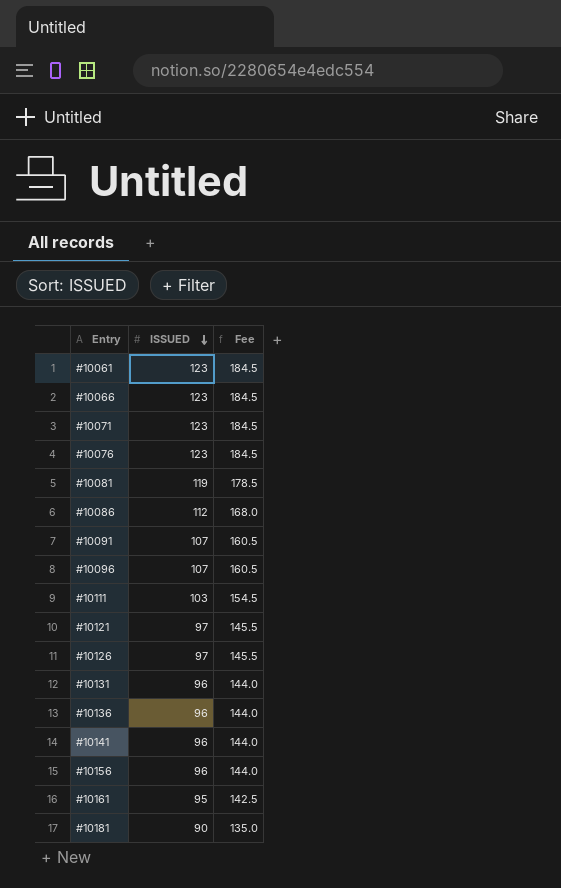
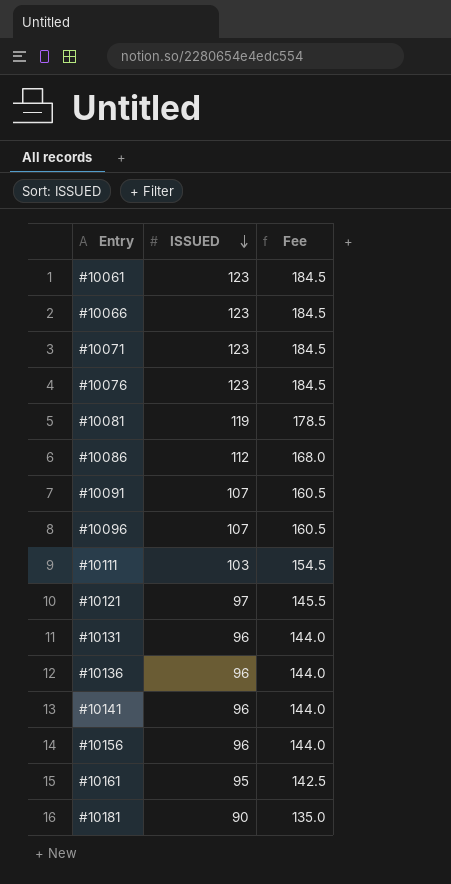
row #10126: 97 | 145.5 -> none

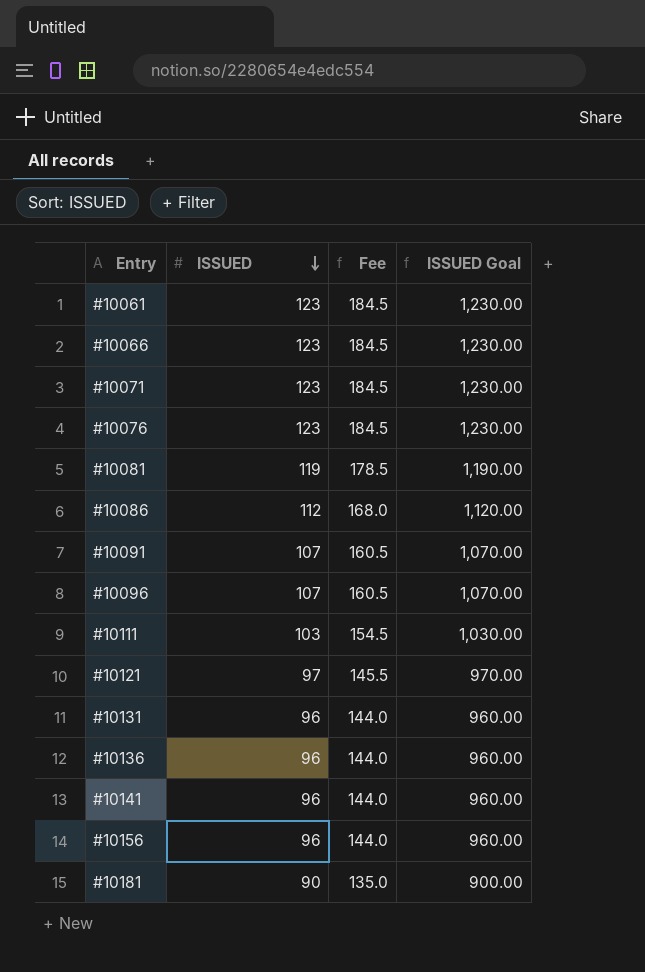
column ISSUED Goal | formula: none -> [ISSUED] * 10
row #10161: 95 | 142.5 -> none

